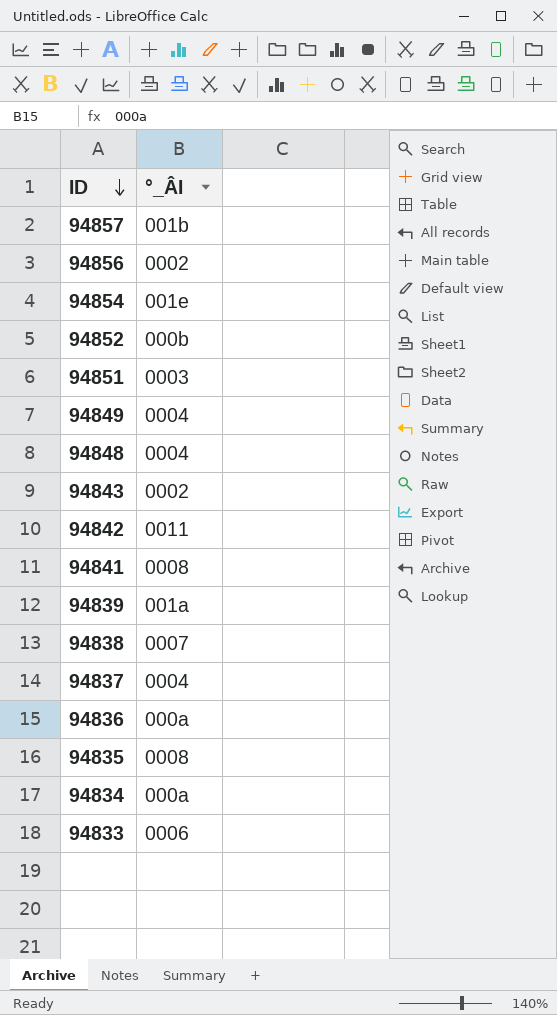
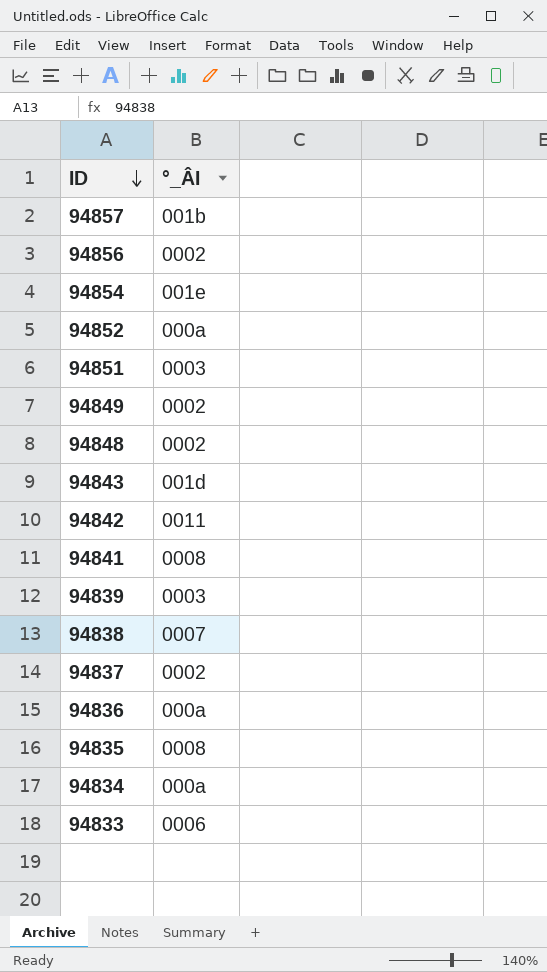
94852 | °_ÂI: 000b -> 000a
94849 | °_ÂI: 0004 -> 0002
94848 | °_ÂI: 0004 -> 0002
94843 | °_ÂI: 0002 -> 001d
94839 | °_ÂI: 001a -> 0003
94837 | °_ÂI: 0004 -> 0002

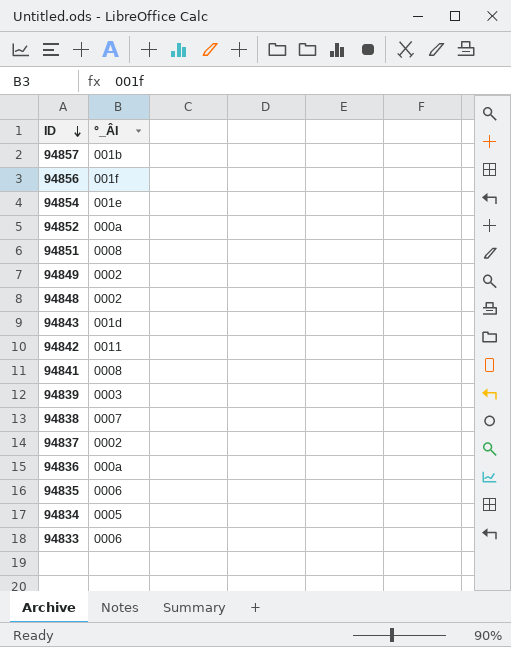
94856 | °_ÂI: 0002 -> 001f
94851 | °_ÂI: 0003 -> 0008
94835 | °_ÂI: 0008 -> 0006
94834 | °_ÂI: 000a -> 0005

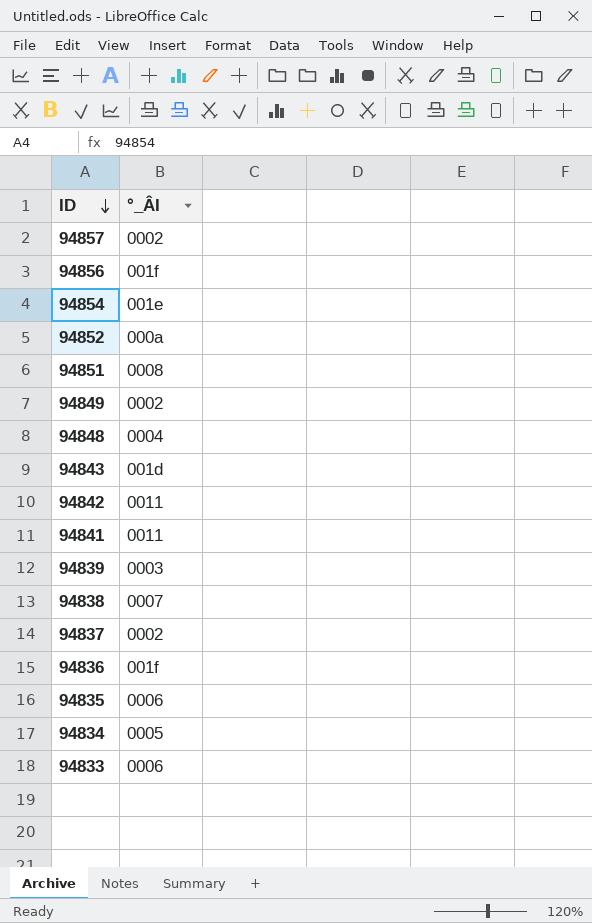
94857 | °_ÂI: 001b -> 0002
94848 | °_ÂI: 0002 -> 0004
94841 | °_ÂI: 0008 -> 0011
94836 | °_ÂI: 000a -> 001f

